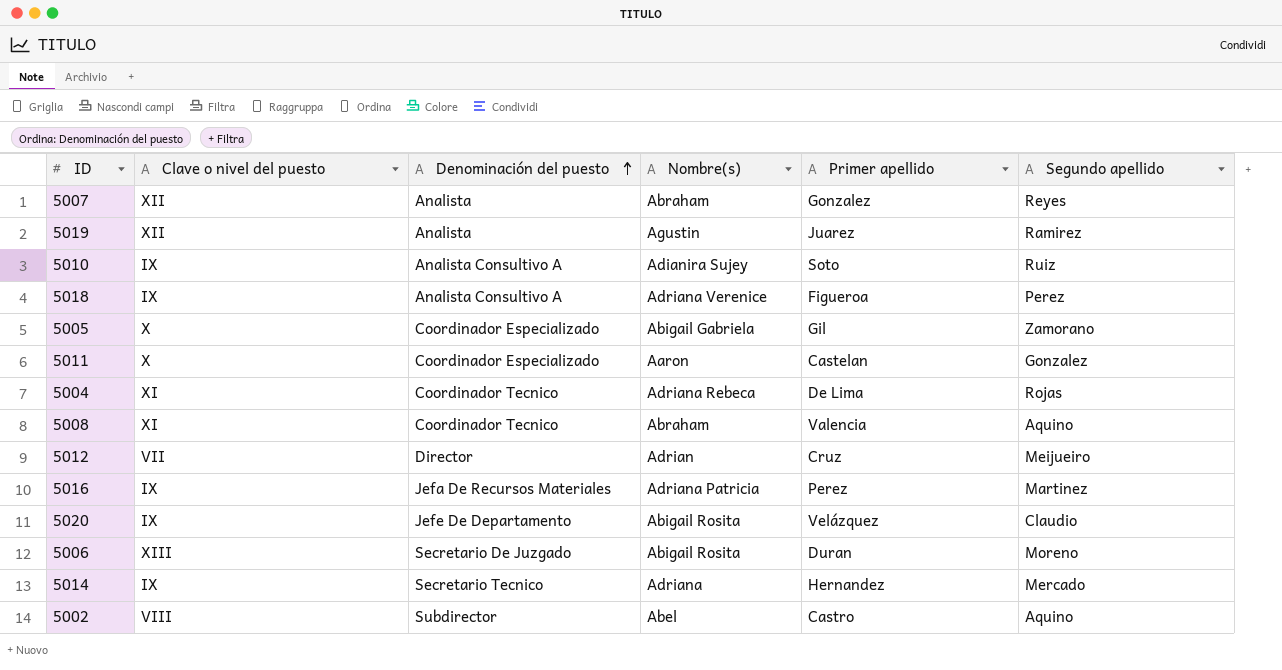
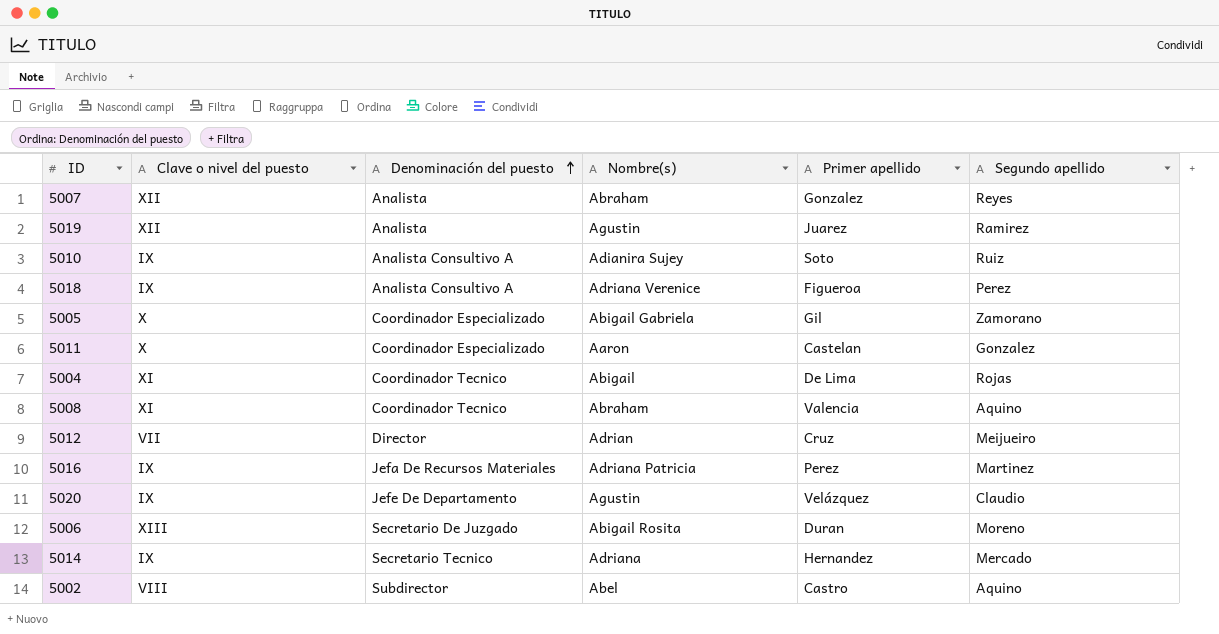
5004 | Nombre(s): Adriana Rebeca -> Abigail
5020 | Nombre(s): Abigail Rosita -> Agustin

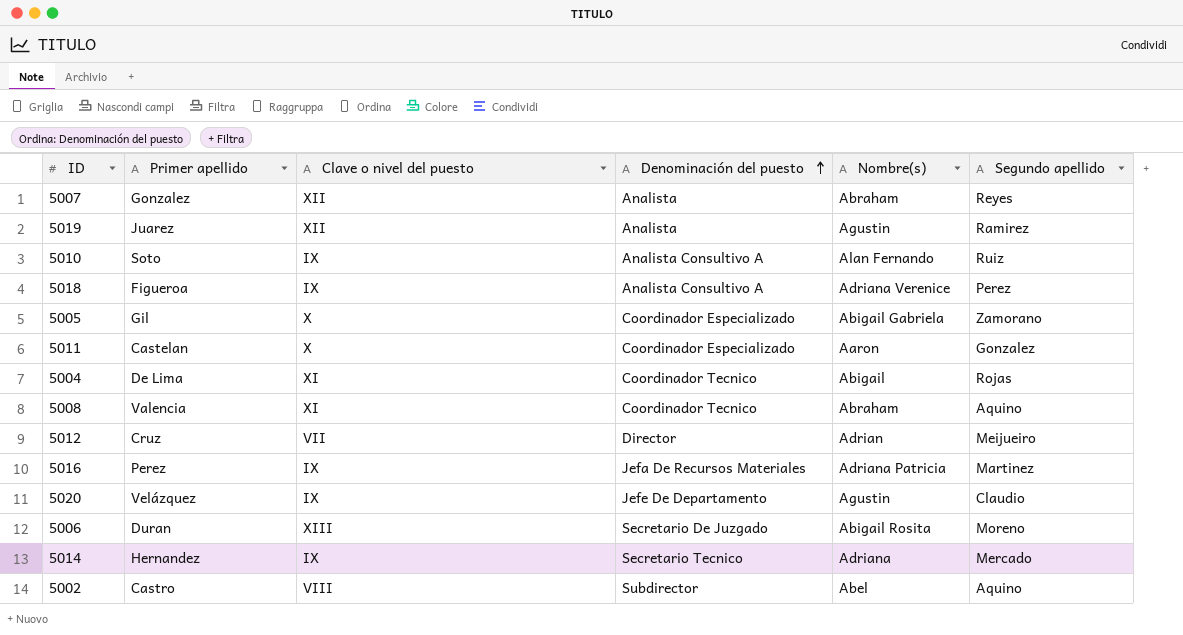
column Primer apellido | position: 5 -> 2
5010 | Nombre(s): Adianira Sujey -> Alan Fernando

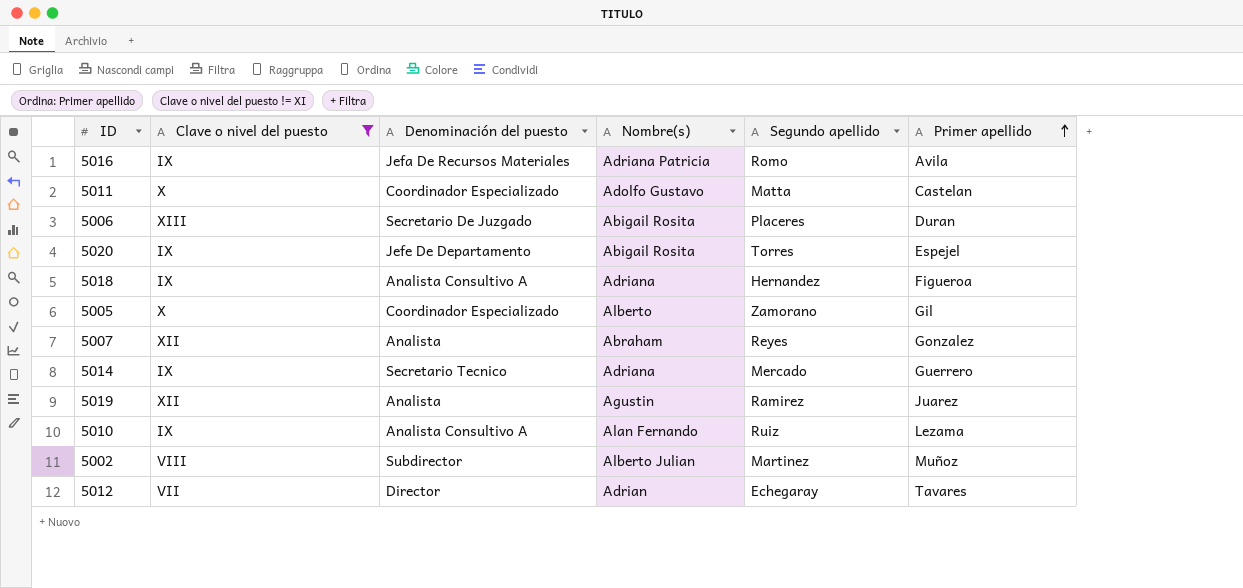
filter: none -> Clave o nivel del puesto != XI
row order: Denominación del puesto ascending -> Primer apellido ascending
column Primer apellido | position: 2 -> 6
5016 | Segundo apellido: Martinez -> Romo
5016 | Primer apellido: Perez -> Avila
5011 | Nombre(s): Aaron -> Adolfo Gustavo
5011 | Segundo apellido: Gonzalez -> Matta
5006 | Segundo apellido: Moreno -> Placeres
5020 | Nombre(s): Agustin -> Abigail Rosita
5020 | Segundo apellido: Claudio -> Torres
5020 | Primer apellido: Velázquez -> Espejel
5018 | Nombre(s): Adriana Verenice -> Adriana
5018 | Segundo apellido: Perez -> Hernandez
5005 | Nombre(s): Abigail Gabriela -> Alberto
5014 | Primer apellido: Hernandez -> Guerrero
5010 | Primer apellido: Soto -> Lezama
5002 | Nombre(s): Abel -> Alberto Julian
5002 | Segundo apellido: Aquino -> Martinez
5002 | Primer apellido: Castro -> Muñoz
5012 | Segundo apellido: Meijueiro -> Echegaray
5012 | Primer apellido: Cruz -> Tavares

